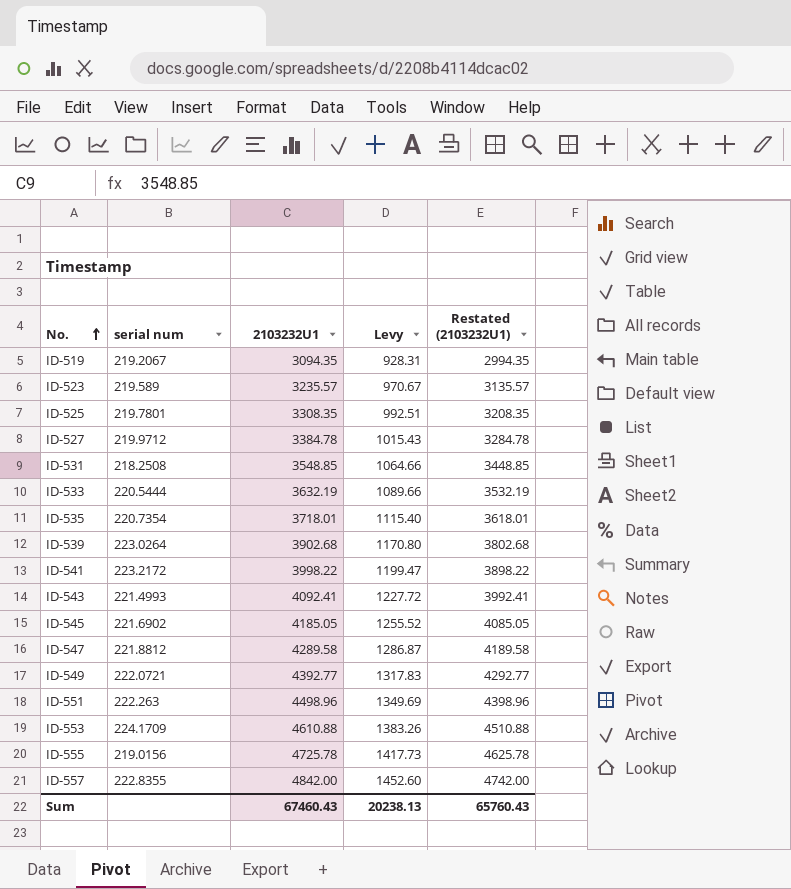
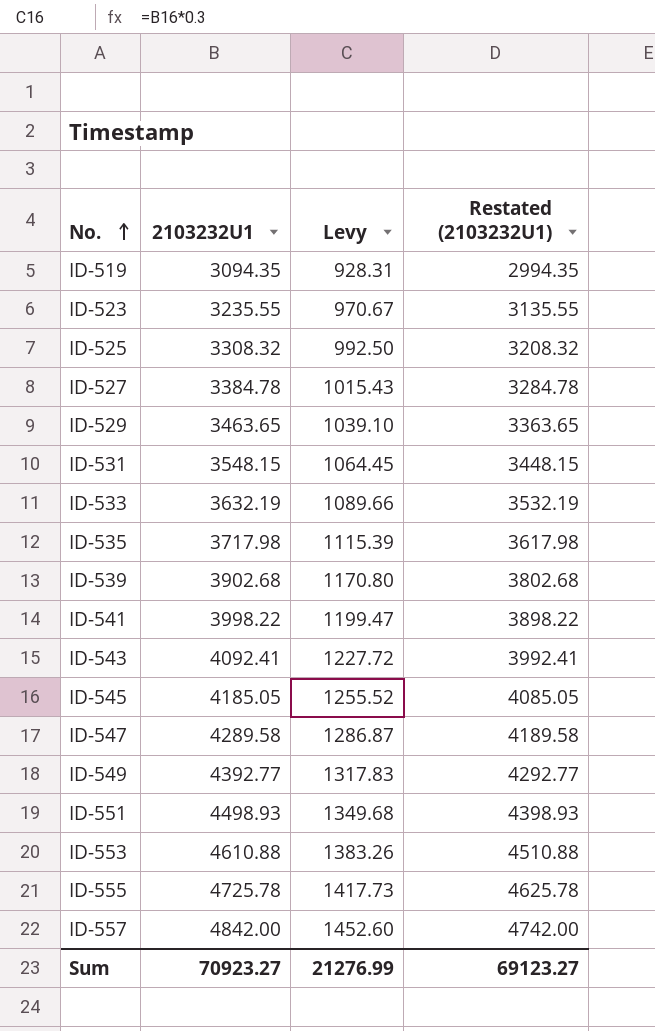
column serial num | position: 2 -> none
ID-523 | 2103232U1: 3235.57 -> 3235.55
ID-523 | Restated (2103232U1): 3135.57 -> 3135.55
ID-525 | 2103232U1: 3308.35 -> 3308.32
ID-525 | Levy: 992.51 -> 992.50
ID-525 | Restated (2103232U1): 3208.35 -> 3208.32
row ID-529: none -> 3463.65 | 1039.10 | 3363.65
ID-531 | 2103232U1: 3548.85 -> 3548.15
ID-531 | Levy: 1064.66 -> 1064.45
ID-531 | Restated (2103232U1): 3448.85 -> 3448.15
ID-535 | 2103232U1: 3718.01 -> 3717.98
ID-535 | Levy: 1115.40 -> 1115.39
ID-535 | Restated (2103232U1): 3618.01 -> 3617.98
ID-551 | 2103232U1: 4498.96 -> 4498.93
ID-551 | Levy: 1349.69 -> 1349.68
ID-551 | Restated (2103232U1): 4398.96 -> 4398.93
Sum | 2103232U1: 67460.43 -> 70923.27
Sum | Levy: 20238.13 -> 21276.99
Sum | Restated (2103232U1): 65760.43 -> 69123.27

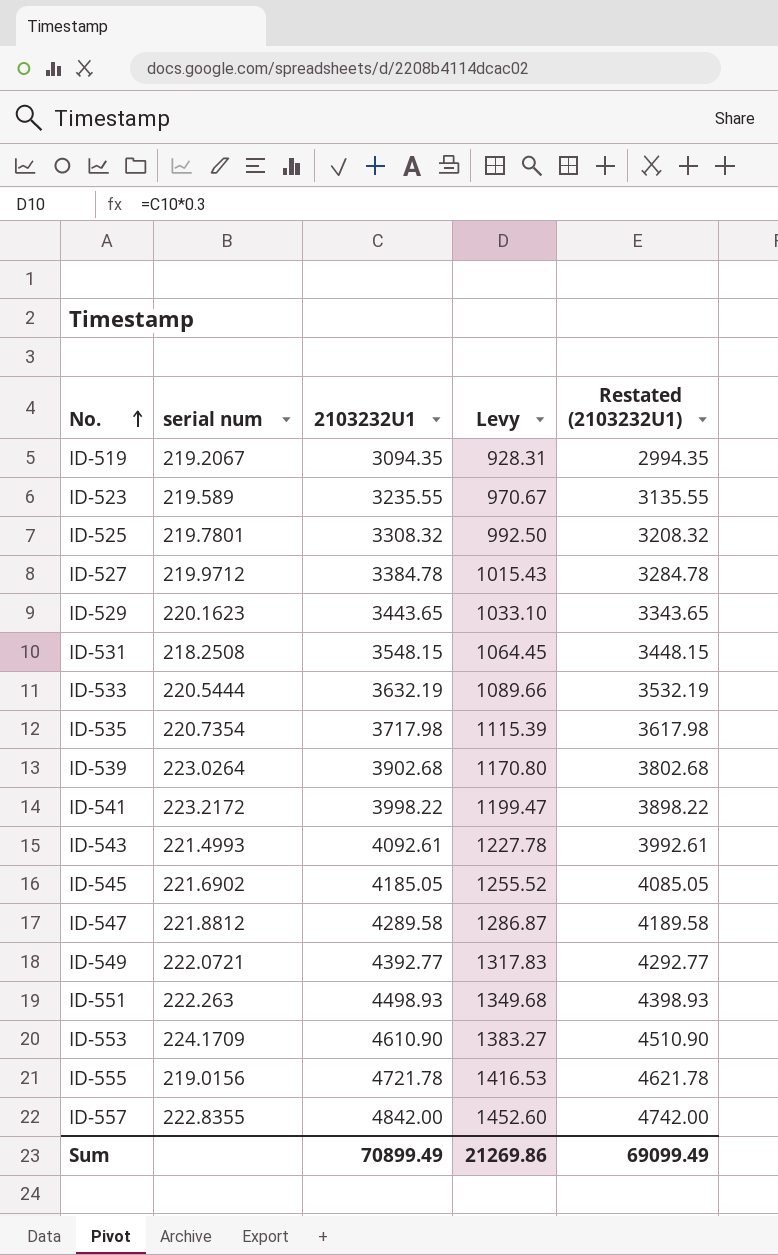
column serial num | position: none -> 2
ID-529 | 2103232U1: 3463.65 -> 3443.65
ID-529 | Levy: 1039.10 -> 1033.10
ID-529 | Restated (2103232U1): 3363.65 -> 3343.65
ID-543 | 2103232U1: 4092.41 -> 4092.61
ID-543 | Levy: 1227.72 -> 1227.78
ID-543 | Restated (2103232U1): 3992.41 -> 3992.61
ID-553 | 2103232U1: 4610.88 -> 4610.90
ID-553 | Levy: 1383.26 -> 1383.27
ID-553 | Restated (2103232U1): 4510.88 -> 4510.90
ID-555 | 2103232U1: 4725.78 -> 4721.78
ID-555 | Levy: 1417.73 -> 1416.53
ID-555 | Restated (2103232U1): 4625.78 -> 4621.78
Sum | 2103232U1: 70923.27 -> 70899.49
Sum | Levy: 21276.99 -> 21269.86
Sum | Restated (2103232U1): 69123.27 -> 69099.49

